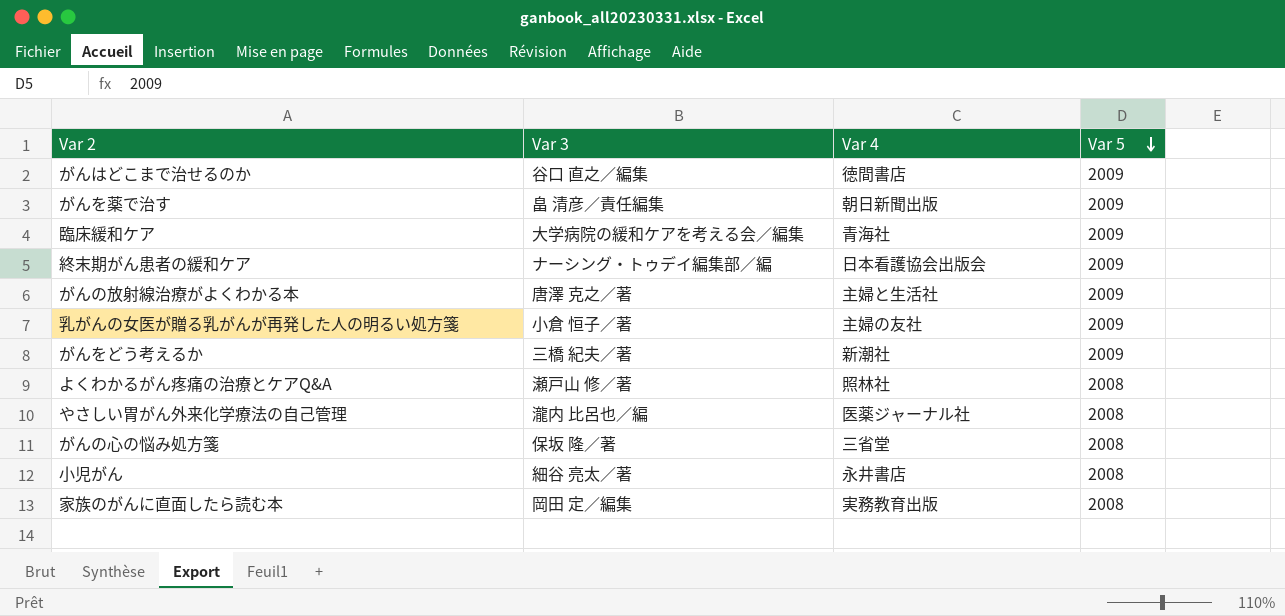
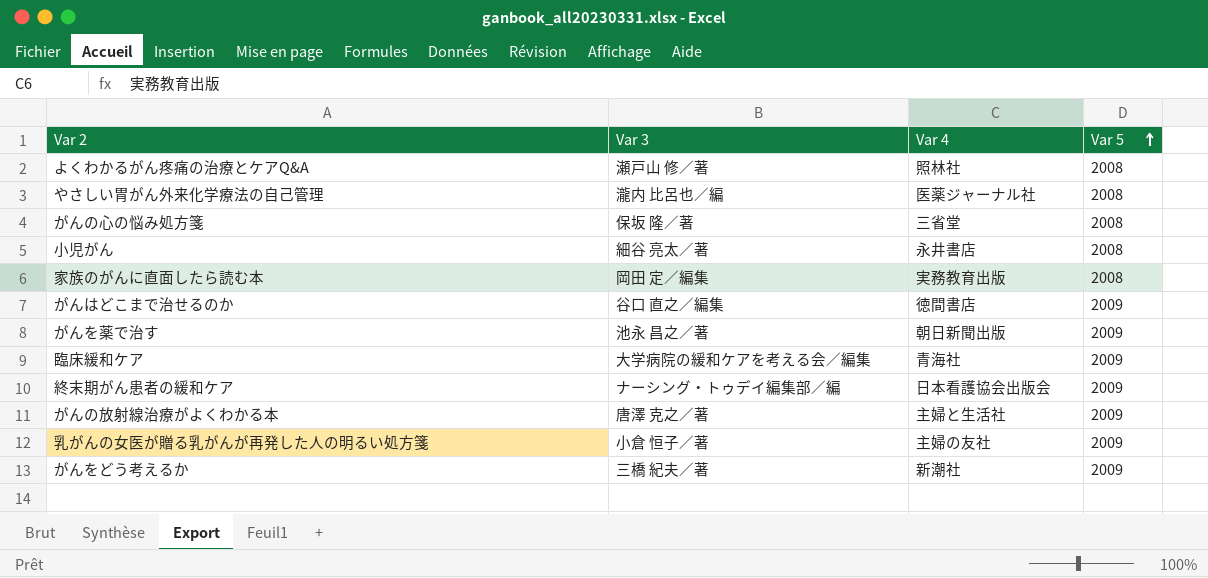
row order: Var 5 descending -> Var 5 ascending
がんを薬で治す | Var 3: 畠 清彦／責任編集 -> 池永 昌之／著

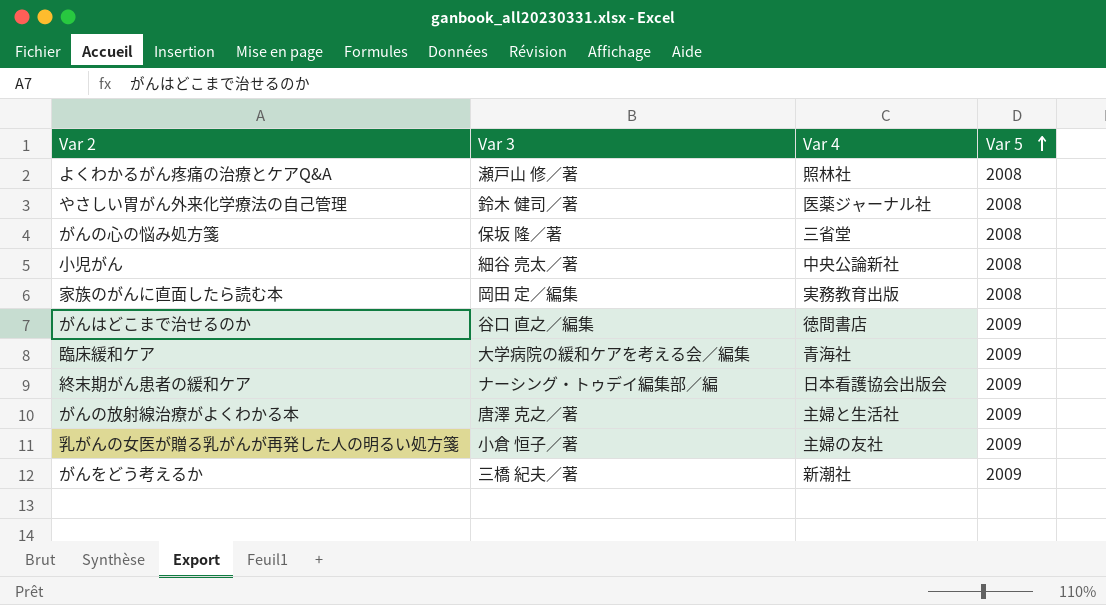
row がんを薬で治す: 池永 昌之／著 | 朝日新聞出版 | 2009 -> none
やさしい胃がん外来化学療法の自己管理 | Var 3: 瀧内 比呂也／編 -> 鈴木 健司／著
小児がん | Var 4: 永井書店 -> 中央公論新社

